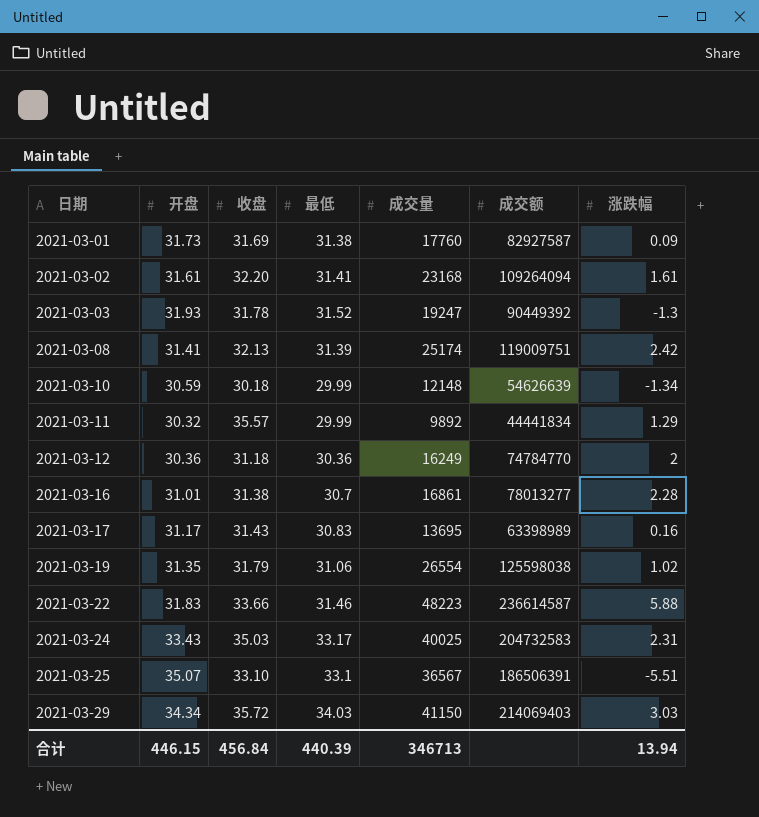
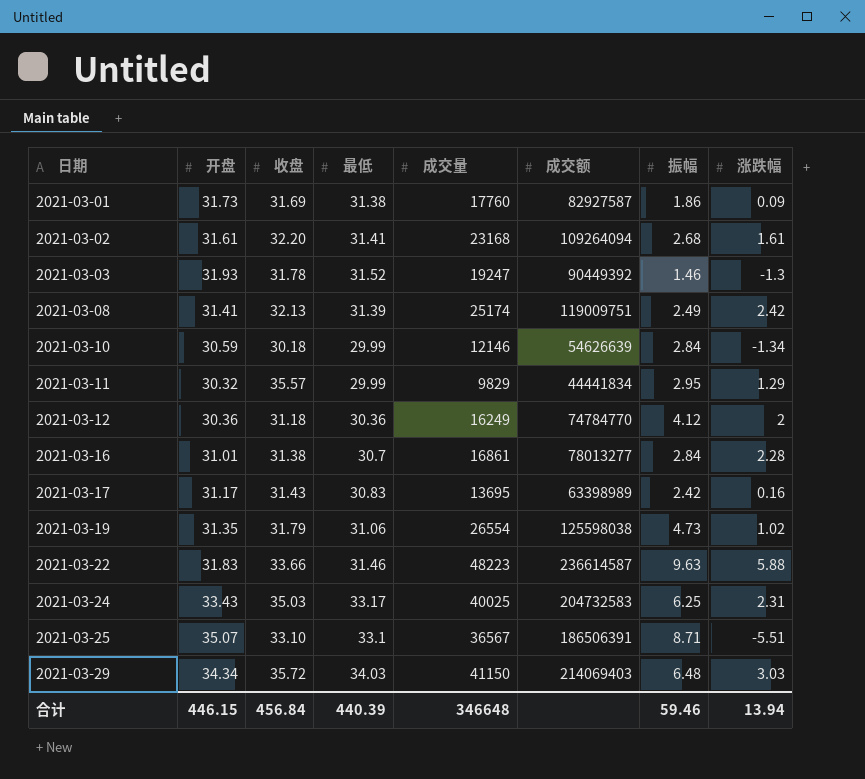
column 振幅 | position: none -> 7
2021-03-10 | 成交量: 12148 -> 12146
2021-03-11 | 成交量: 9892 -> 9829
合计 | 成交量: 346713 -> 346648

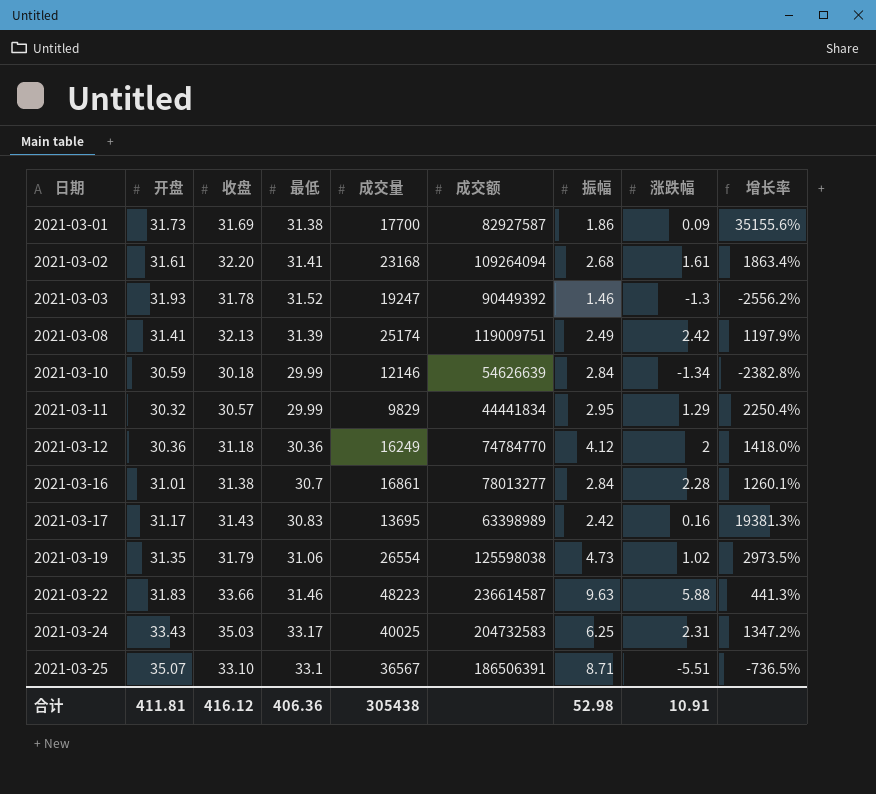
column 增长率 | formula: none -> ([开盘] - [涨跌幅]) / [涨跌幅]
row 2021-03-29: 34.34 | 35.72 | 34.03 | 41150 | 214069403 | 6.48 | 3.03 -> none
2021-03-01 | 成交量: 17760 -> 17700
2021-03-11 | 收盘: 35.57 -> 30.57
合计 | 开盘: 446.15 -> 411.81
合计 | 收盘: 456.84 -> 416.12
合计 | 最低: 440.39 -> 406.36
合计 | 成交量: 346648 -> 305438
合计 | 振幅: 59.46 -> 52.98
合计 | 涨跌幅: 13.94 -> 10.91

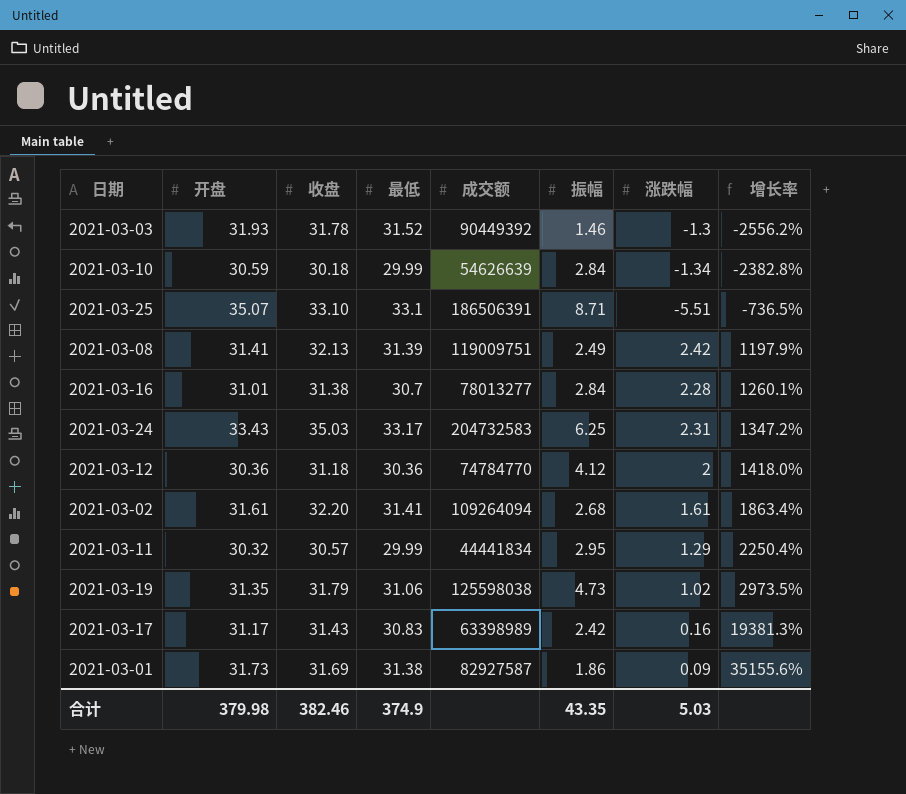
row order: 日期 ascending -> 增长率 ascending
column 成交量 | position: 5 -> none
row 2021-03-22: 31.83 | 33.66 | 31.46 | 48223 | 236614587 | 9.63 | 5.88 | 441.3% -> none
合计 | 开盘: 411.81 -> 379.98
合计 | 收盘: 416.12 -> 382.46
合计 | 最低: 406.36 -> 374.9
合计 | 振幅: 52.98 -> 43.35
合计 | 涨跌幅: 10.91 -> 5.03

